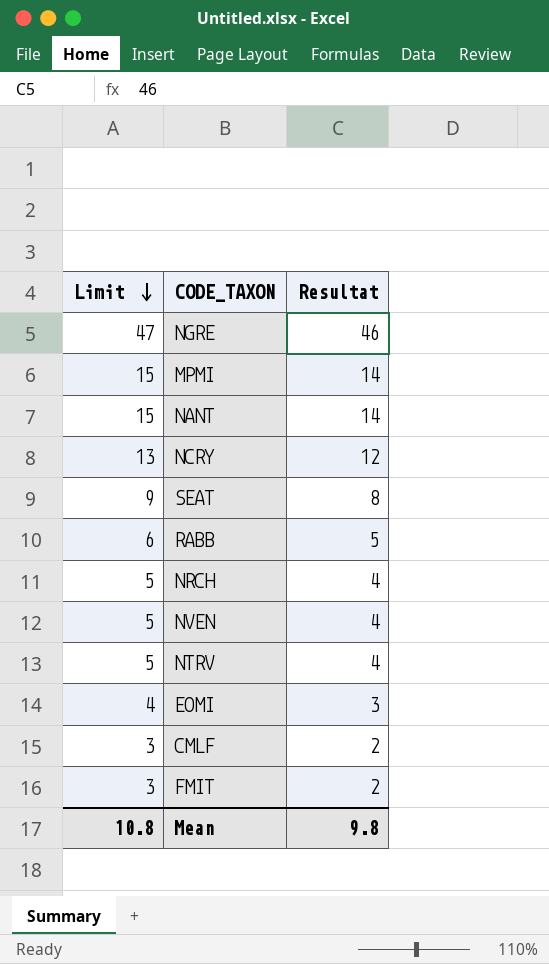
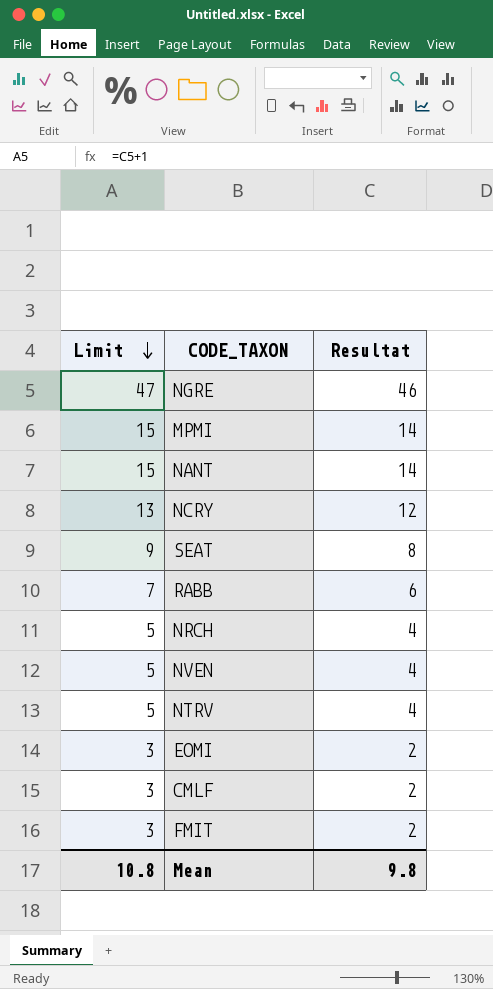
RABB | Limit: 6 -> 7
RABB | Resultat: 5 -> 6
EOMI | Limit: 4 -> 3
EOMI | Resultat: 3 -> 2

